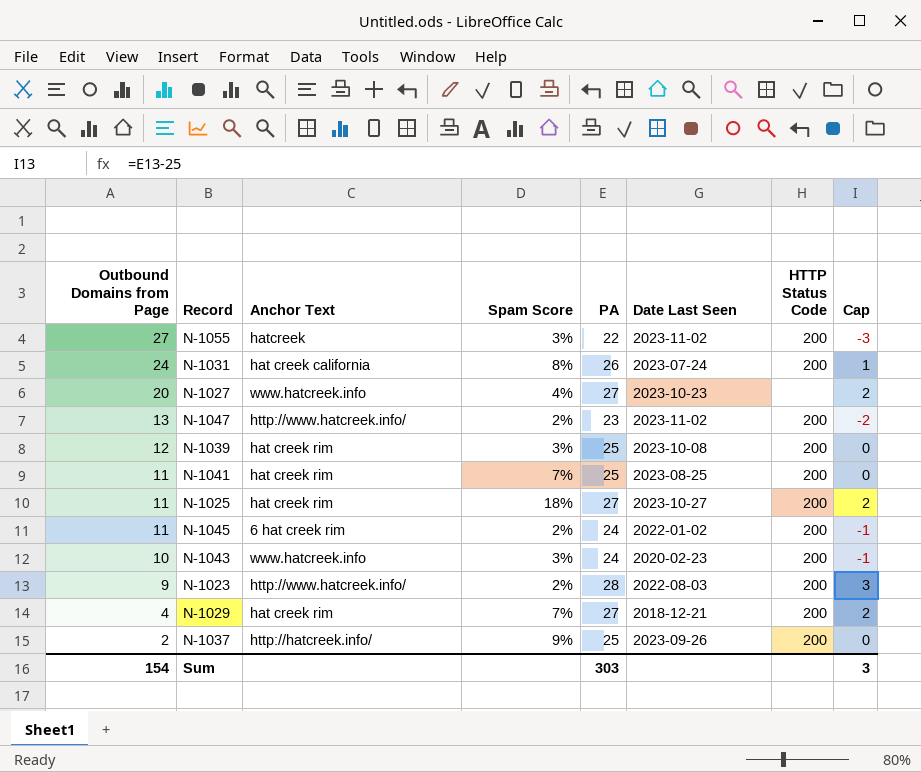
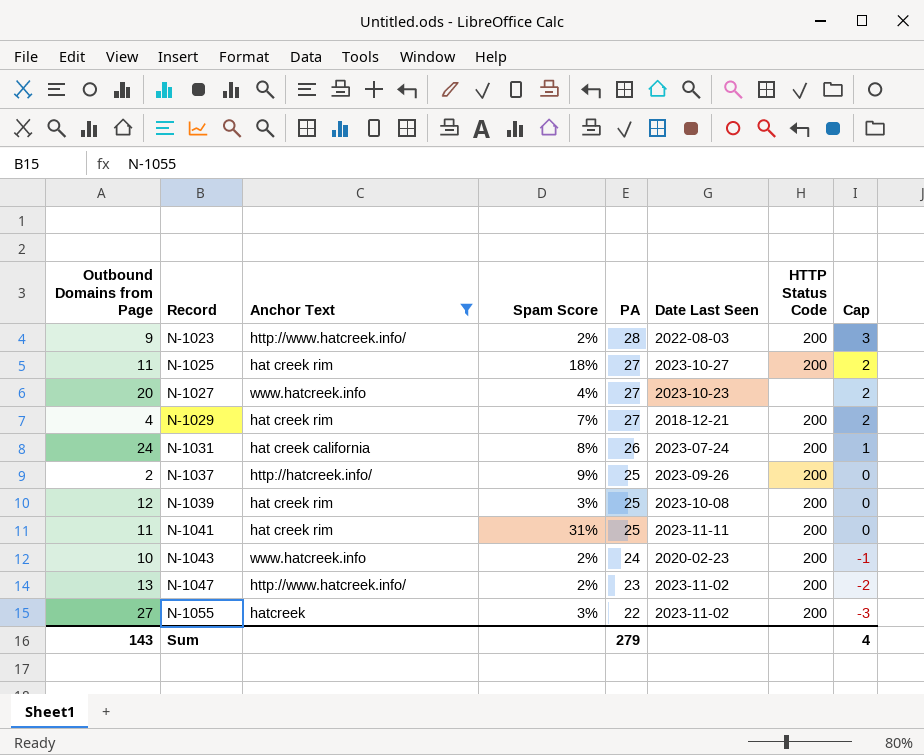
filter: none -> Anchor Text != 6 hat creek rim
row order: Outbound Domains from Page descending -> Record ascending
N-1041 | Spam Score: 7% -> 31%
N-1041 | Date Last Seen: 2023-08-25 -> 2023-11-11
N-1043 | Spam Score: 3% -> 2%
Sum | Outbound Domains from Page: 154 -> 143
Sum | PA: 303 -> 279
Sum | Cap: 3 -> 4

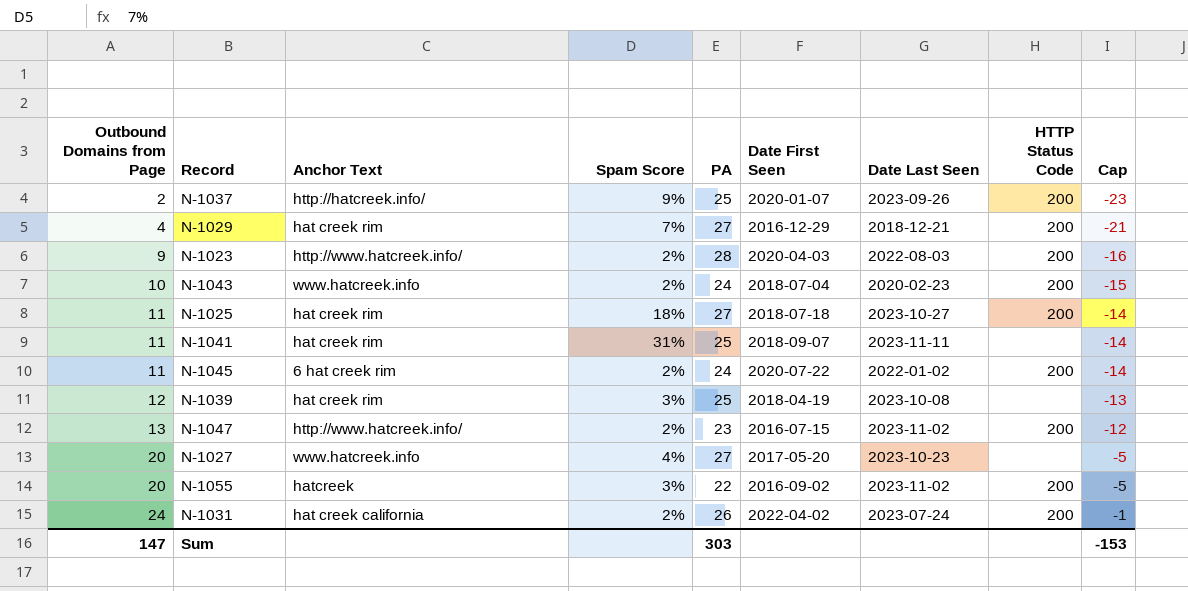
filter: Anchor Text != 6 hat creek rim -> none
row order: Record ascending -> Outbound Domains from Page ascending
column Date First Seen | position: none -> 6
column Cap | formula: [PA] - 25 -> [Outbound Domains from Page] - 25
N-1041 | HTTP Status Code: 200 -> none
N-1039 | HTTP Status Code: 200 -> none
N-1055 | Outbound Domains from Page: 27 -> 20
N-1031 | Spam Score: 8% -> 2%
Sum | Outbound Domains from Page: 143 -> 147
Sum | PA: 279 -> 303
Sum | Cap: 4 -> -153

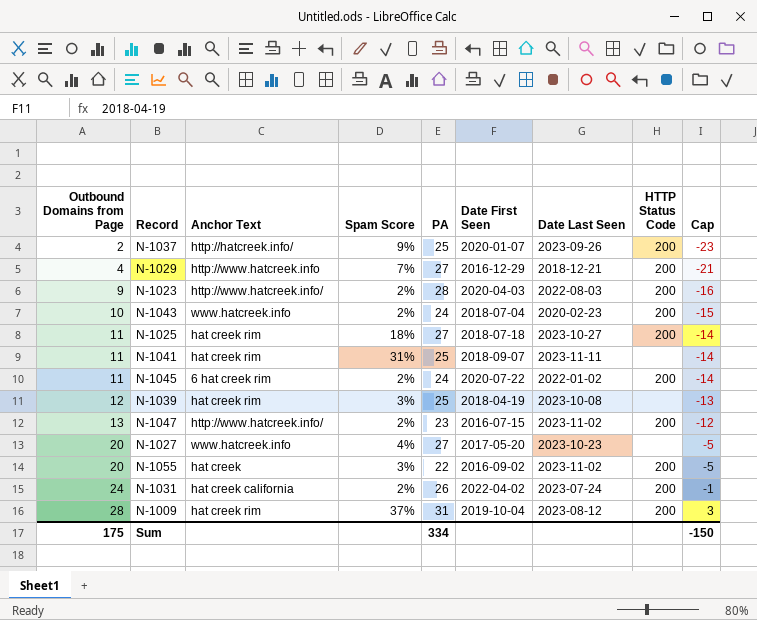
N-1029 | Anchor Text: hat creek rim -> http://www.hatcreek.info
N-1055 | Anchor Text: hatcreek -> hat creek
row N-1009: none -> 28 | hat creek rim | 37% | 31 | 2019-10-04 | 2023-08-12 | 200 | 3
Sum | Outbound Domains from Page: 147 -> 175
Sum | PA: 303 -> 334
Sum | Cap: -153 -> -150

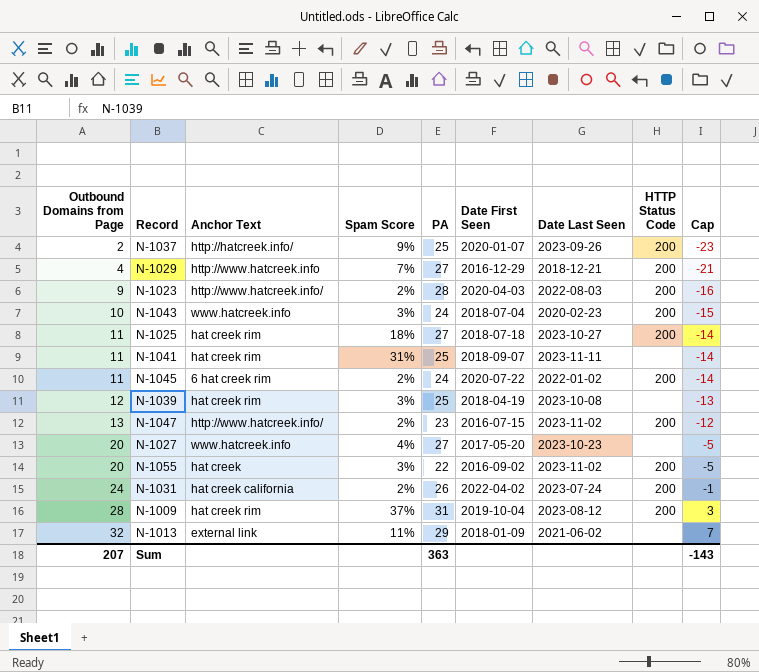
N-1043 | Spam Score: 2% -> 3%
row N-1013: none -> 32 | external link | 11% | 29 | 2018-01-09 | 2021-06-02 | none | 7
Sum | Outbound Domains from Page: 175 -> 207
Sum | PA: 334 -> 363
Sum | Cap: -150 -> -143

